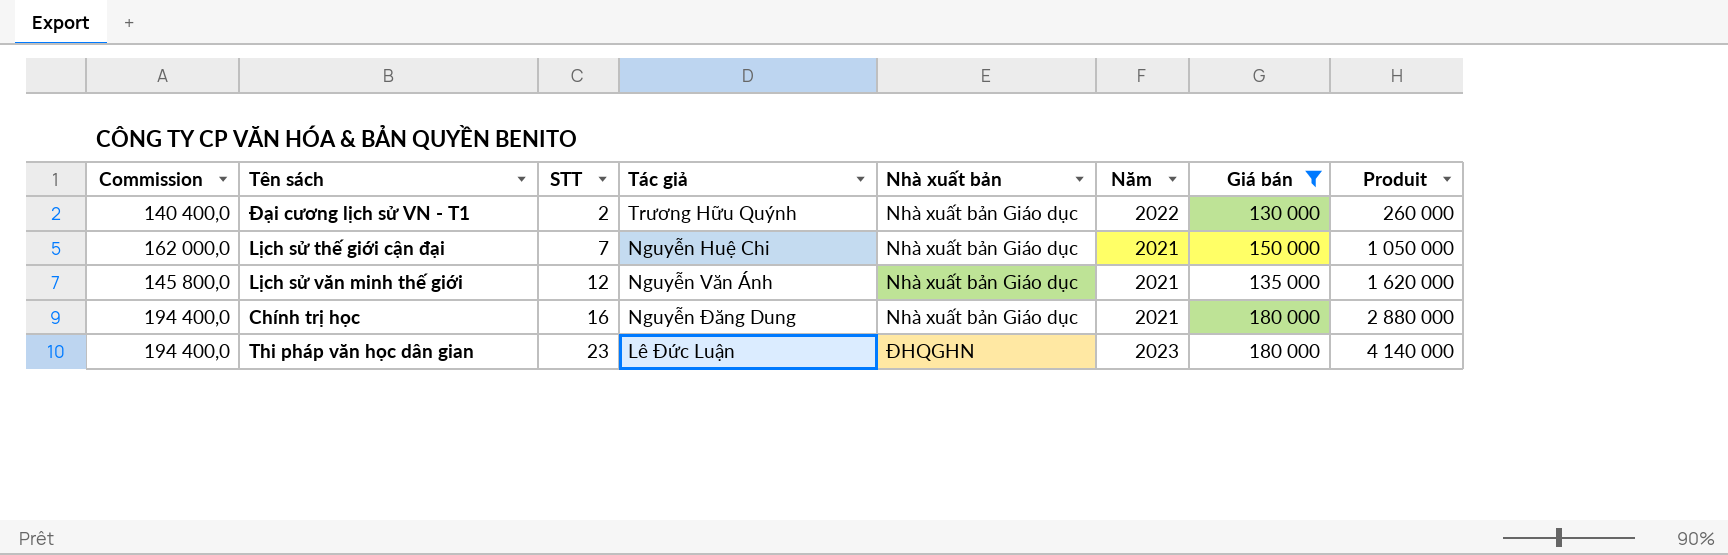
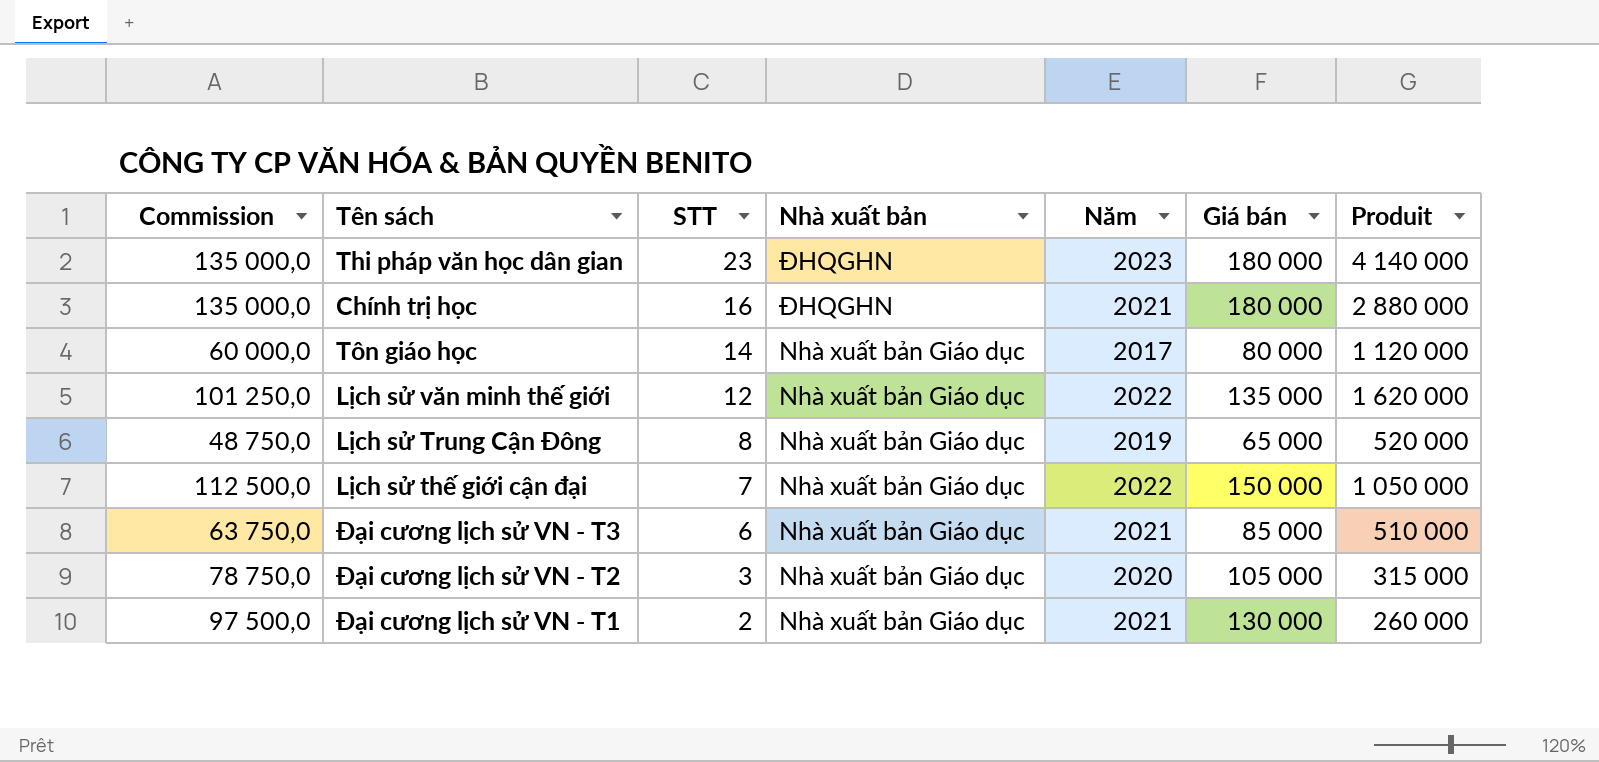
filter: Giá bán >= 130 000 -> none
row order: STT ascending -> STT descending
column Tác giả | position: 4 -> none
column Commission | formula: [Giá bán] * 1,08 -> [Giá bán] * 0,75
Chính trị học | Nhà xuất bản: Nhà xuất bản Giáo dục -> ĐHQGHN
Lịch sử văn minh thế giới | Năm: 2021 -> 2022
Lịch sử thế giới cận đại | Năm: 2021 -> 2022
Đại cương lịch sử VN - T1 | Năm: 2022 -> 2021

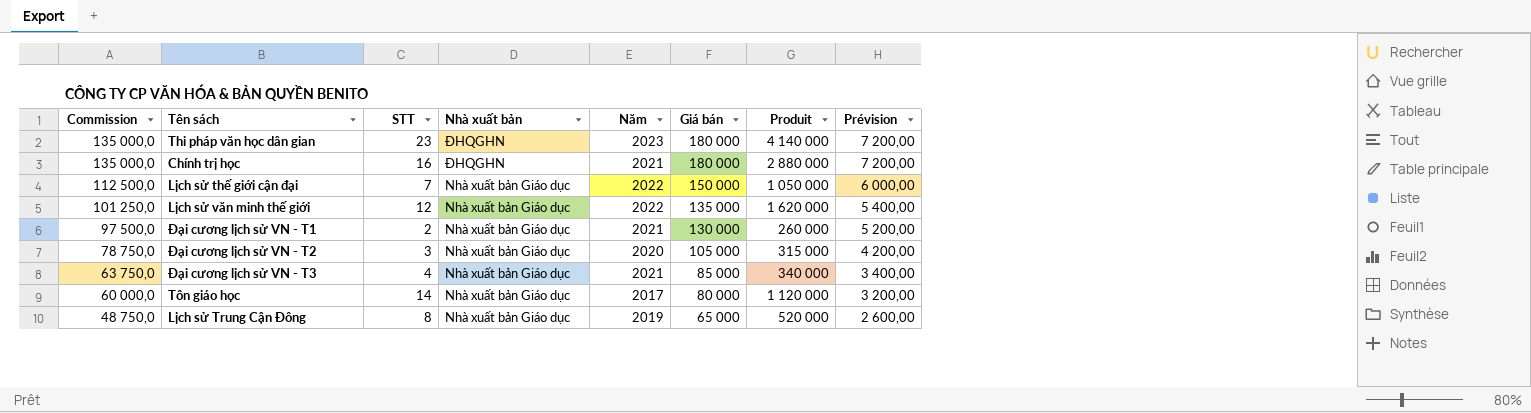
row order: STT descending -> Commission descending
column Prévision | formula: none -> [Giá bán] * 0,04
Đại cương lịch sử VN - T3 | STT: 6 -> 4
Đại cương lịch sử VN - T3 | Produit: 510 000 -> 340 000

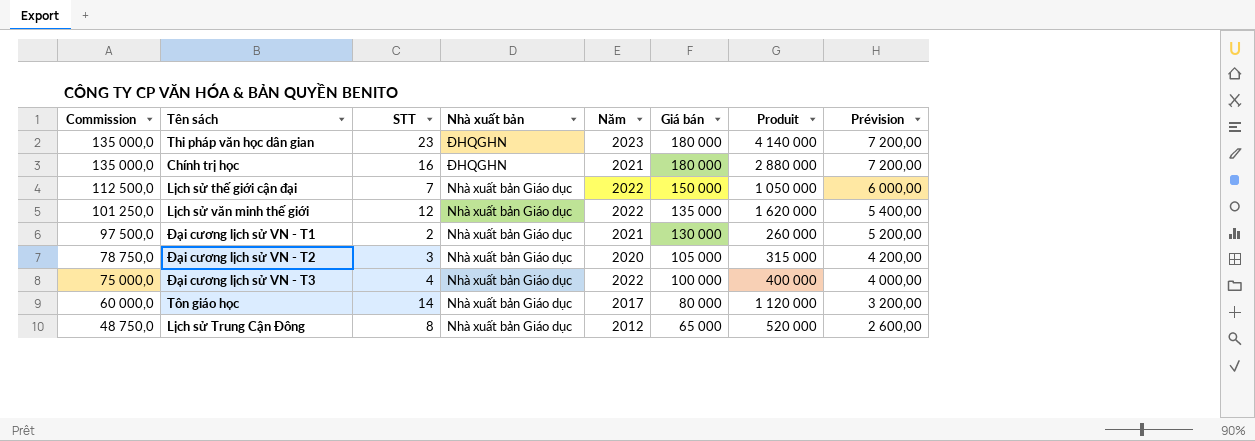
Đại cương lịch sử VN - T3 | Commission: 63 750,0 -> 75 000,0
Đại cương lịch sử VN - T3 | Năm: 2021 -> 2022
Đại cương lịch sử VN - T3 | Giá bán: 85 000 -> 100 000
Đại cương lịch sử VN - T3 | Produit: 340 000 -> 400 000
Đại cương lịch sử VN - T3 | Prévision: 3 400,00 -> 4 000,00
Lịch sử Trung Cận Đông | Năm: 2019 -> 2012

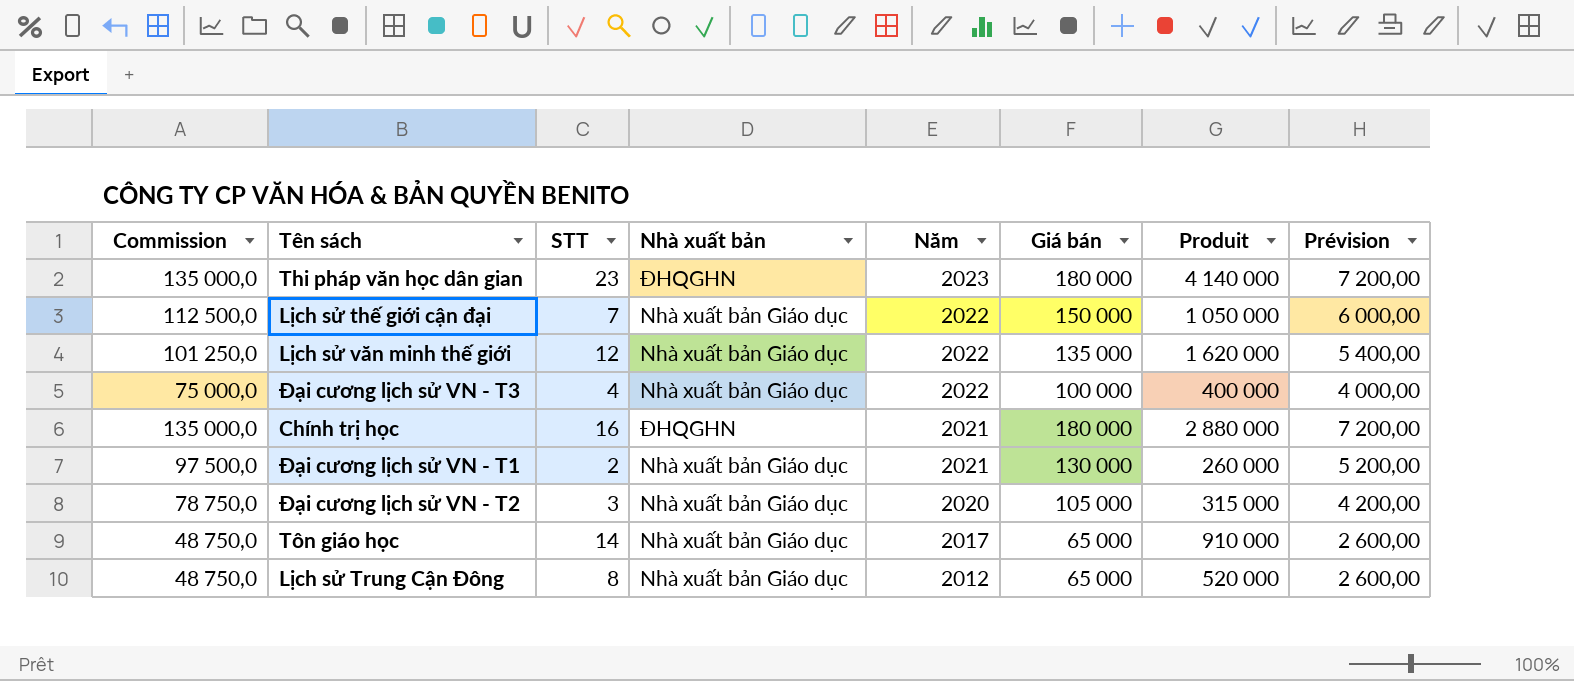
row order: Commission descending -> Năm descending
Tôn giáo học | Commission: 60 000,0 -> 48 750,0
Tôn giáo học | Giá bán: 80 000 -> 65 000
Tôn giáo học | Produit: 1 120 000 -> 910 000
Tôn giáo học | Prévision: 3 200,00 -> 2 600,00

